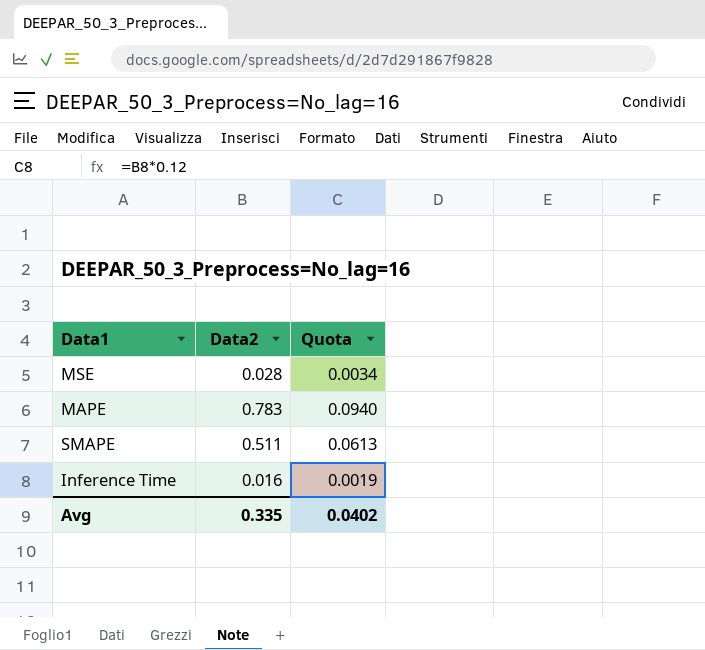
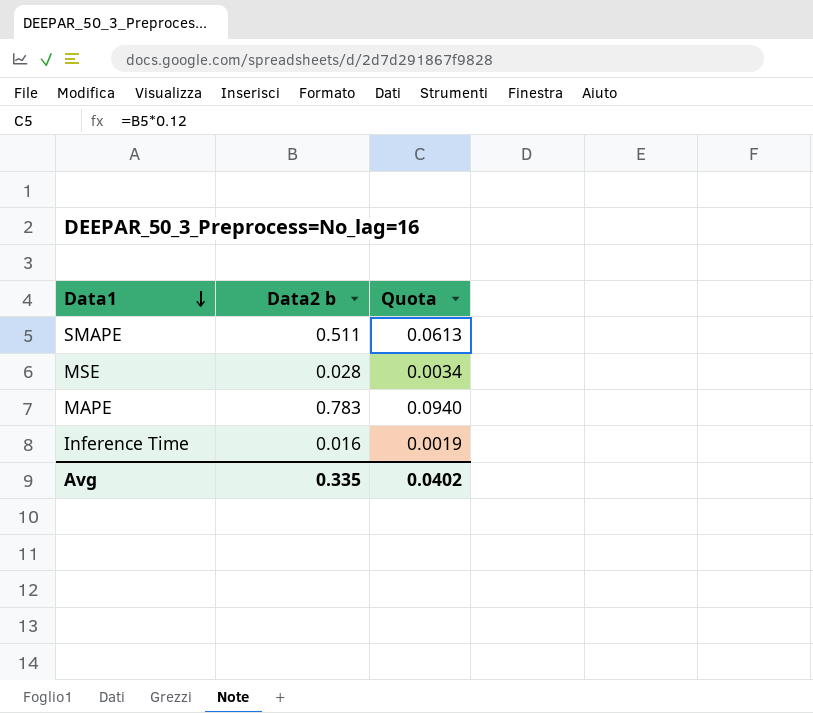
row order: none -> Data1 descending
column name: Data2 -> Data2 b

